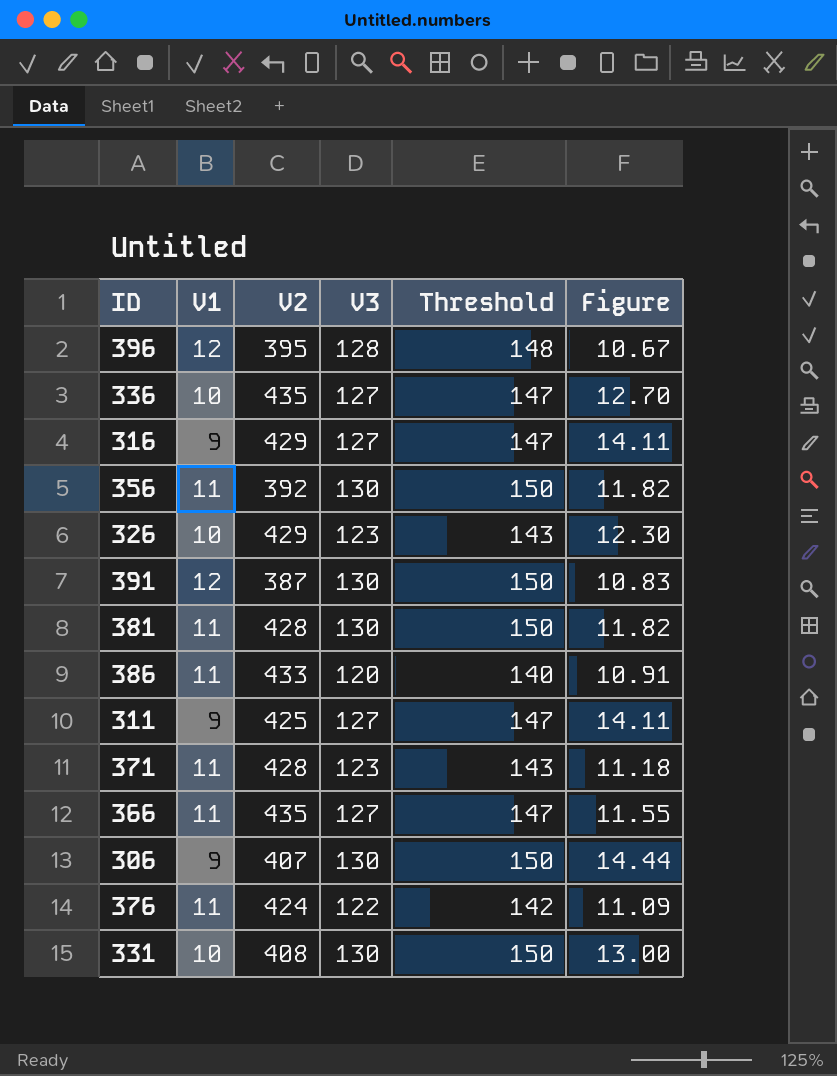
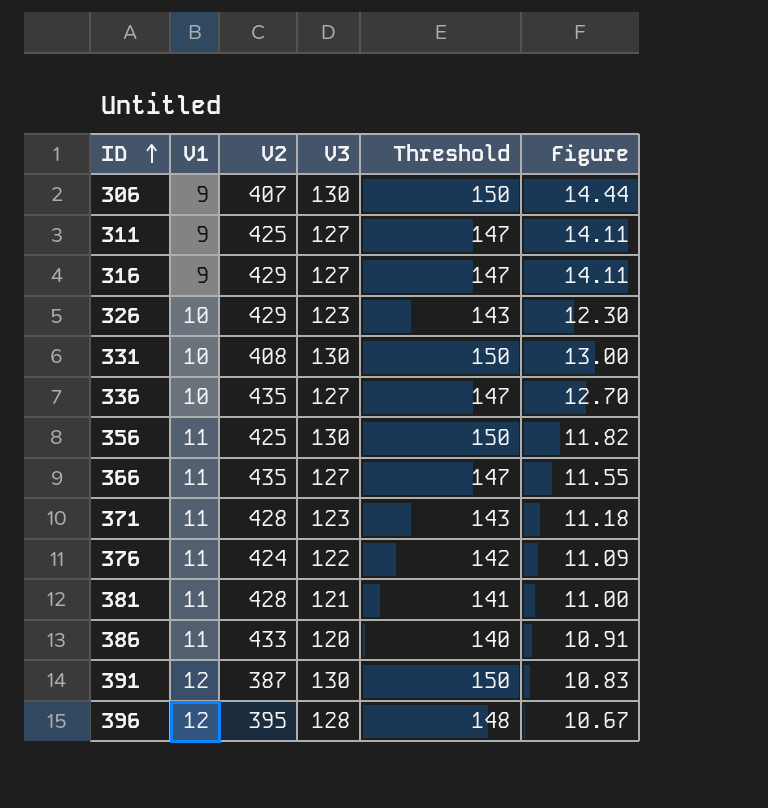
row order: none -> ID ascending
356 | V2: 392 -> 425
381 | V3: 130 -> 121
381 | Threshold: 150 -> 141
381 | Figure: 11.82 -> 11.00

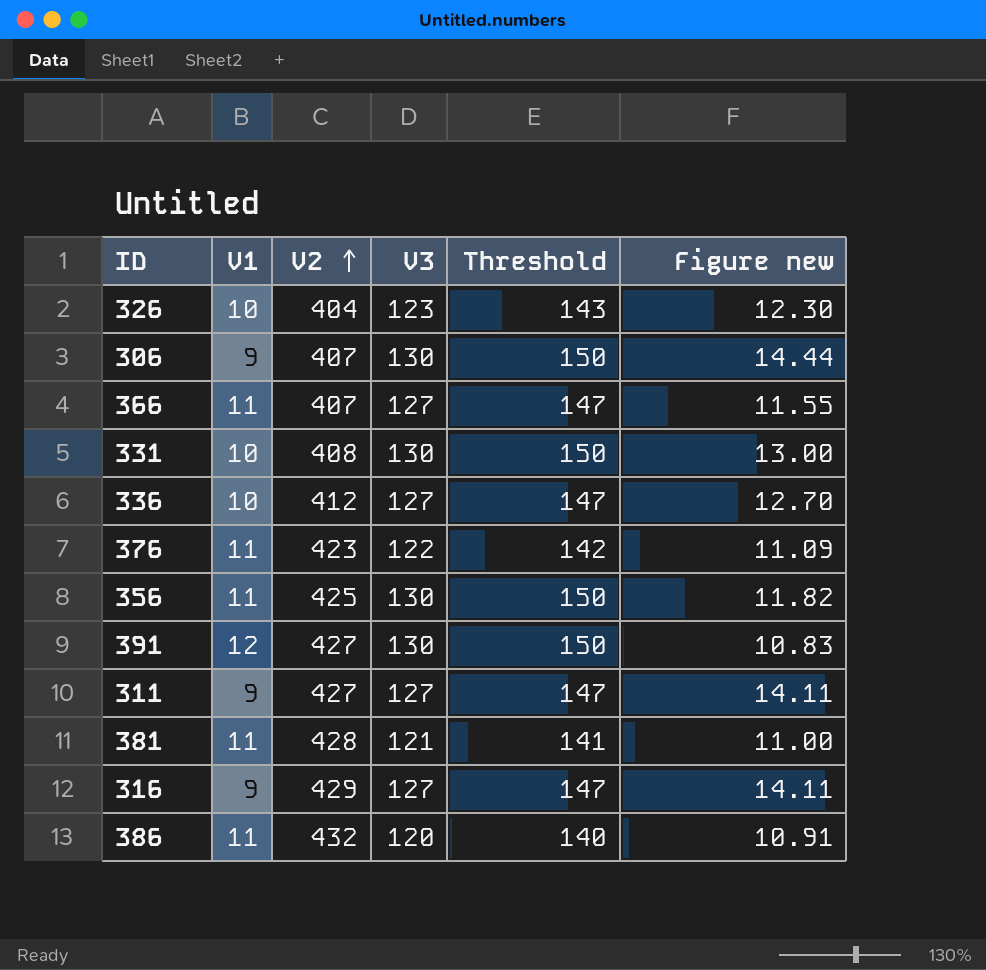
row order: ID ascending -> V2 ascending
column name: Figure -> Figure new
row 371: 11 | 428 | 123 | 143 | 11.18 -> none
row 396: 12 | 395 | 128 | 148 | 10.67 -> none
326 | V2: 429 -> 404
366 | V2: 435 -> 407
336 | V2: 435 -> 412
376 | V2: 424 -> 423
391 | V2: 387 -> 427
311 | V2: 425 -> 427
386 | V2: 433 -> 432

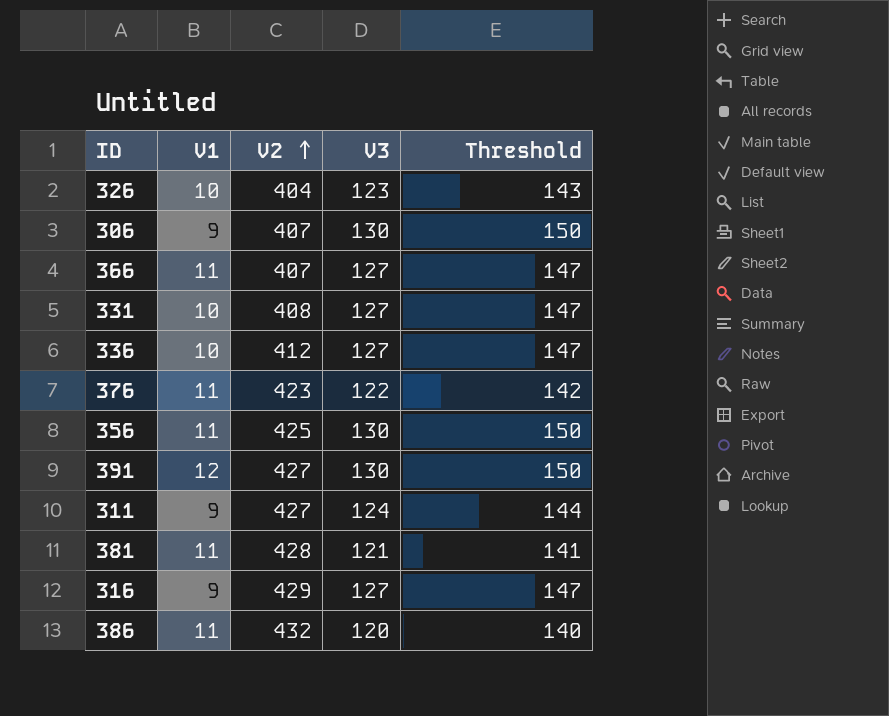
column Figure new | formula: [V3] / [V1] -> none
331 | V3: 130 -> 127
331 | Threshold: 150 -> 147
311 | V3: 127 -> 124
311 | Threshold: 147 -> 144

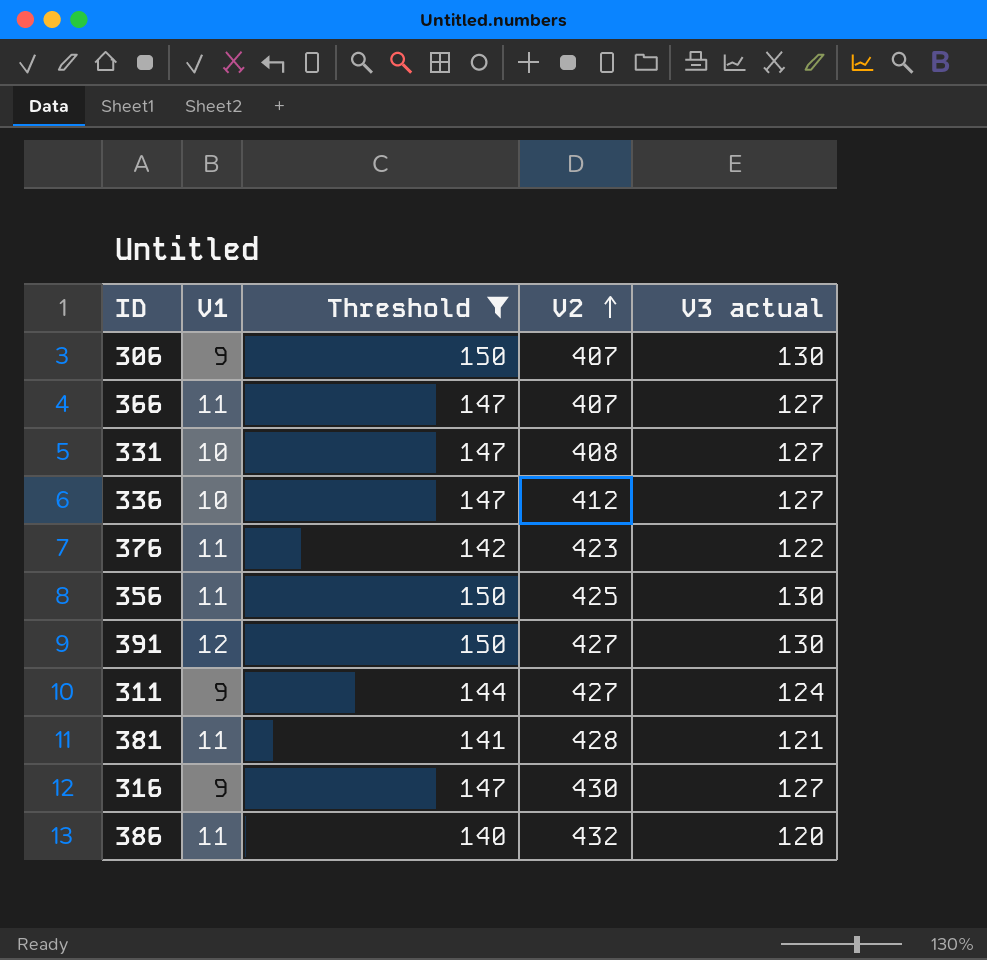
filter: none -> Threshold != 143
column Threshold | position: 5 -> 3
column name: V3 -> V3 actual
316 | V2: 429 -> 430

